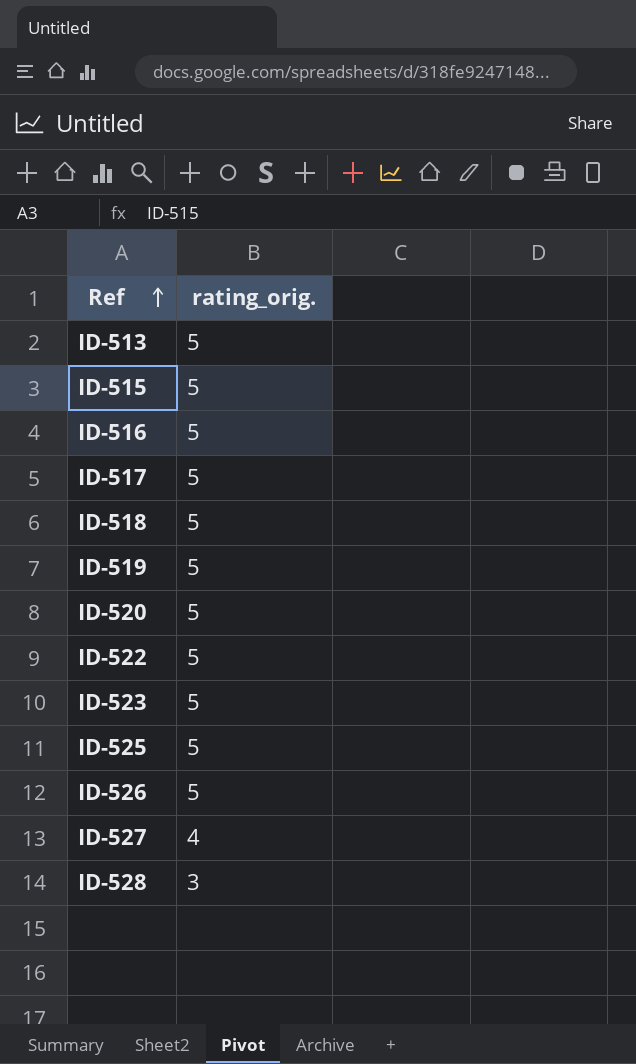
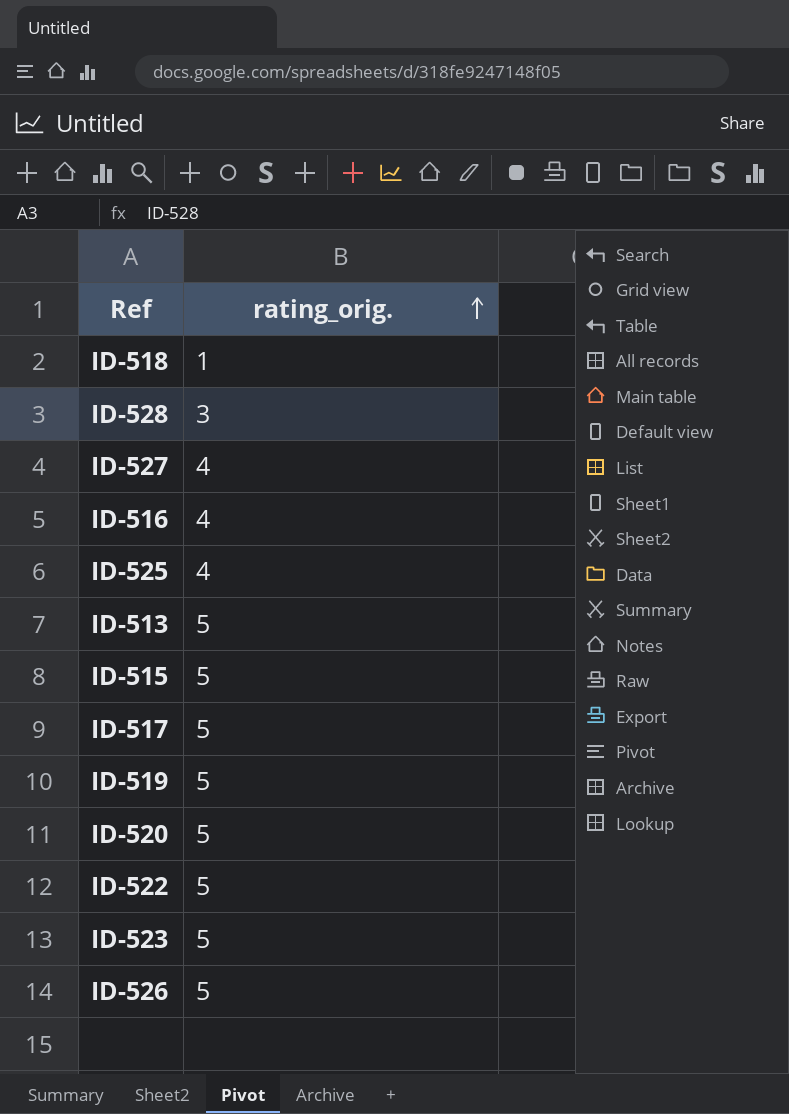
row order: Ref ascending -> rating_orig. ascending
ID-518 | rating_orig.: 5 -> 1
ID-516 | rating_orig.: 5 -> 4
ID-525 | rating_orig.: 5 -> 4

